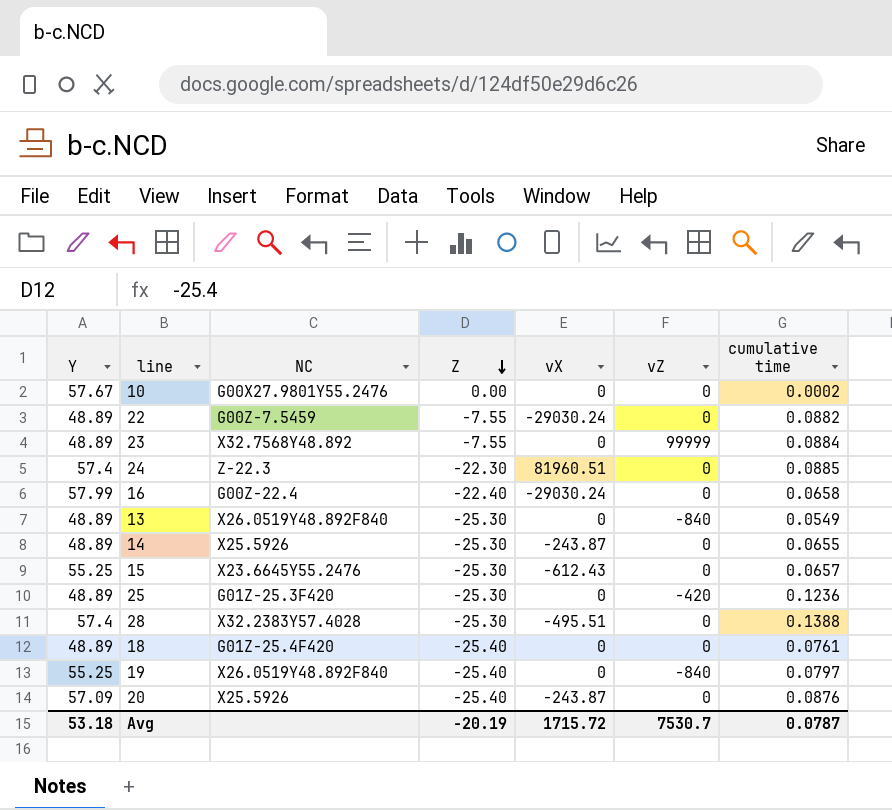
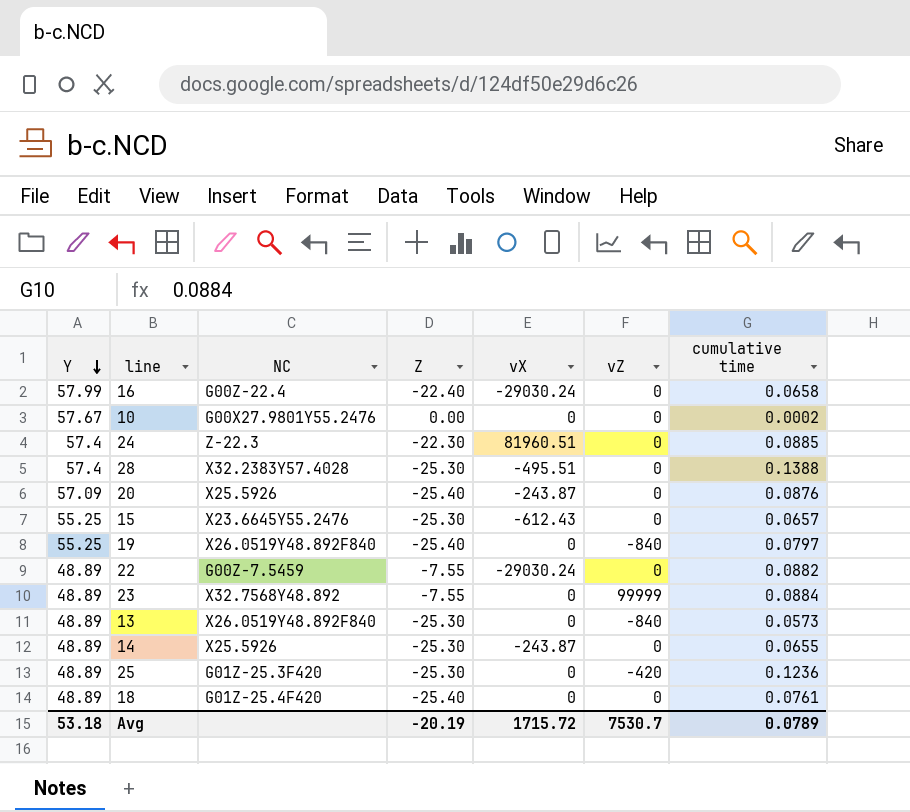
row order: Z descending -> Y descending
13 | cumulative time: 0.0549 -> 0.0573
Avg | cumulative time: 0.0787 -> 0.0789

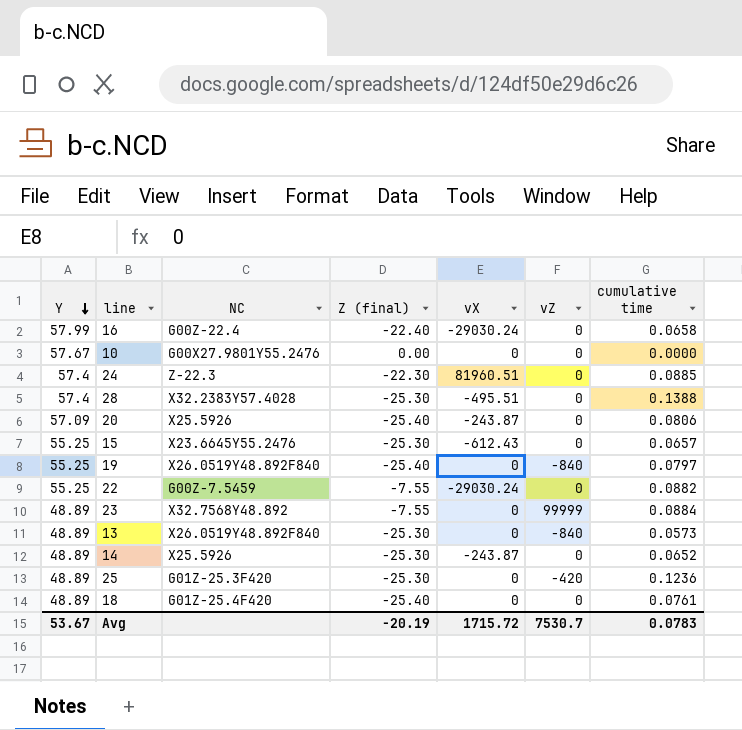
column name: Z -> Z (final)
10 | cumulative time: 0.0002 -> 0.0000
20 | cumulative time: 0.0876 -> 0.0806
22 | Y: 48.89 -> 55.25
14 | cumulative time: 0.0655 -> 0.0652
Avg | Y: 53.18 -> 53.67
Avg | cumulative time: 0.0789 -> 0.0783

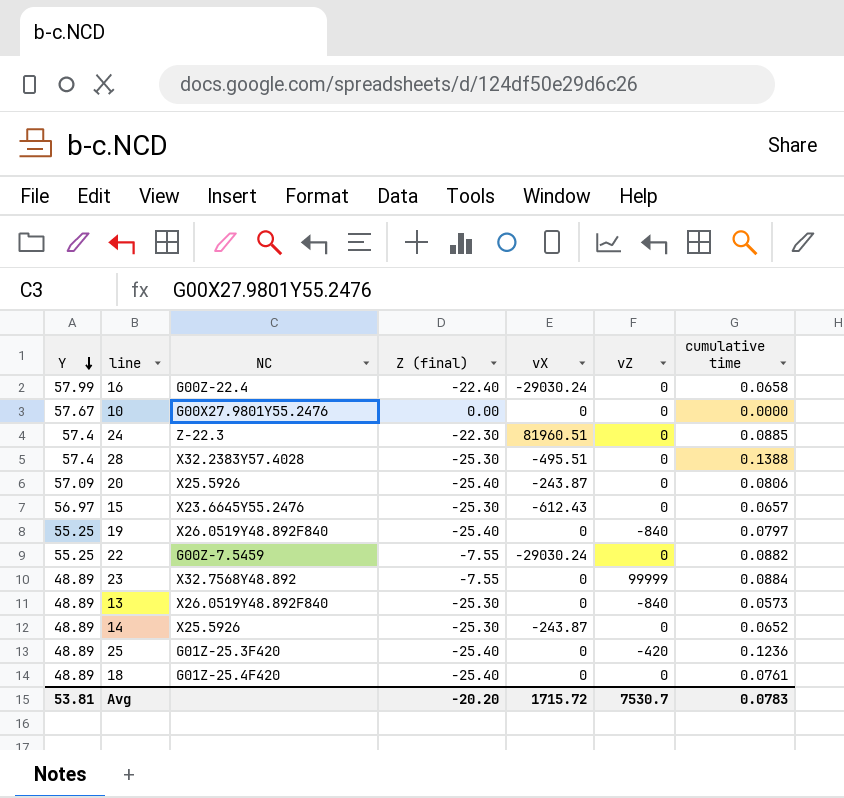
15 | Y: 55.25 -> 56.97
25 | Z (final): -25.30 -> -25.40
Avg | Y: 53.67 -> 53.81
Avg | Z (final): -20.19 -> -20.20

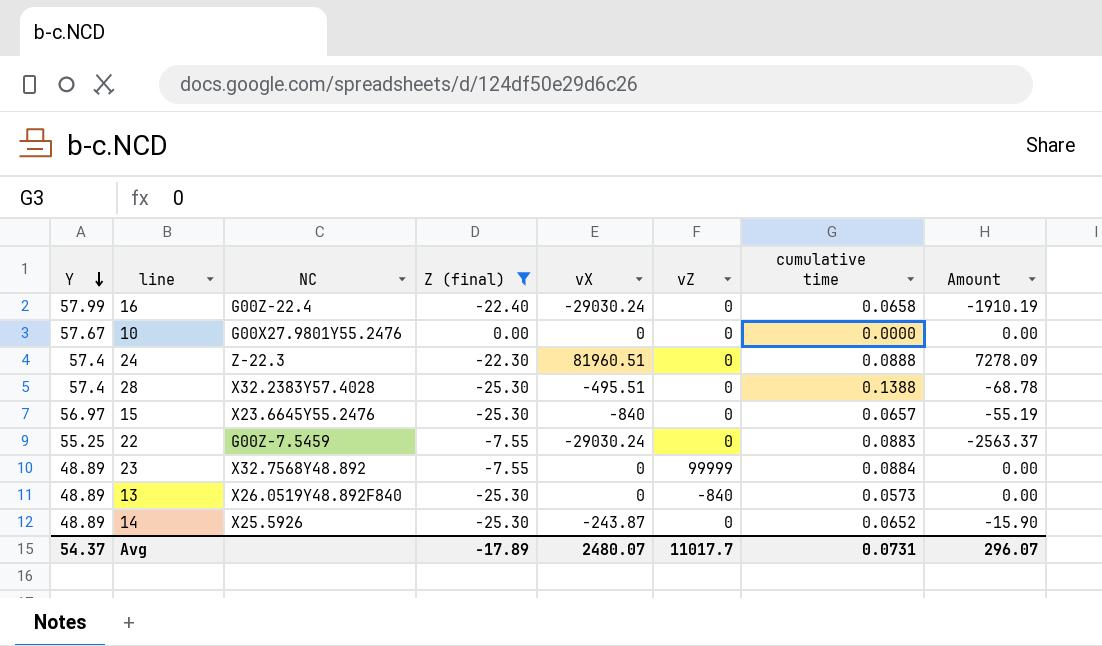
filter: none -> Z (final) != -25.40
column Amount | formula: none -> [vX] * [cumulative time]
24 | cumulative time: 0.0885 -> 0.0888
15 | vX: -612.43 -> -840
22 | cumulative time: 0.0882 -> 0.0883
Avg | Y: 53.81 -> 54.37
Avg | Z (final): -20.20 -> -17.89
Avg | vX: 1715.72 -> 2480.07
Avg | vZ: 7530.7 -> 11017.7
Avg | cumulative time: 0.0783 -> 0.0731

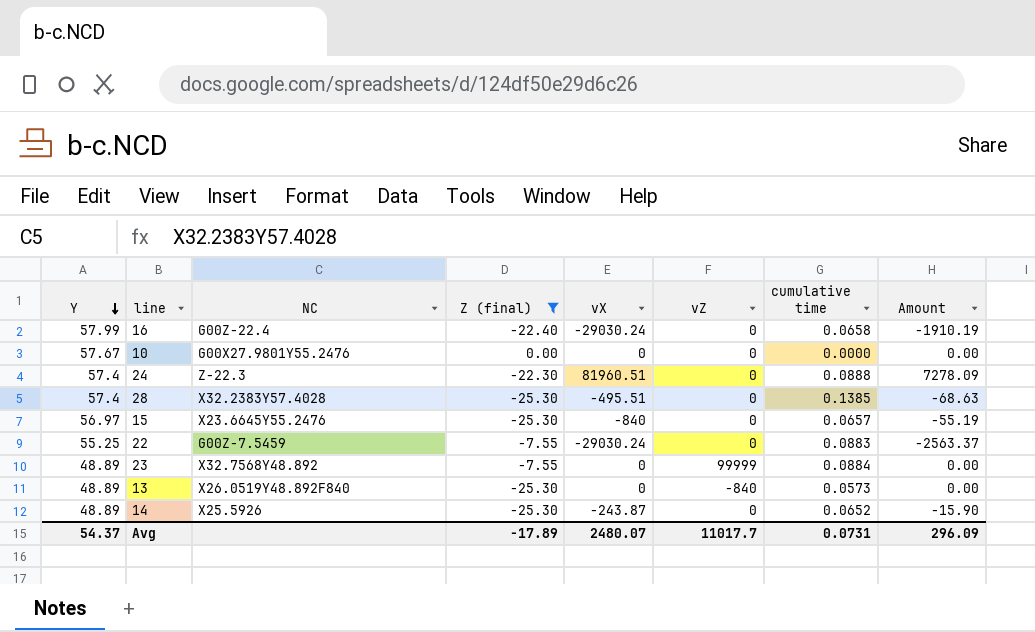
28 | cumulative time: 0.1388 -> 0.1385
28 | Amount: -68.78 -> -68.63
Avg | Amount: 296.07 -> 296.09

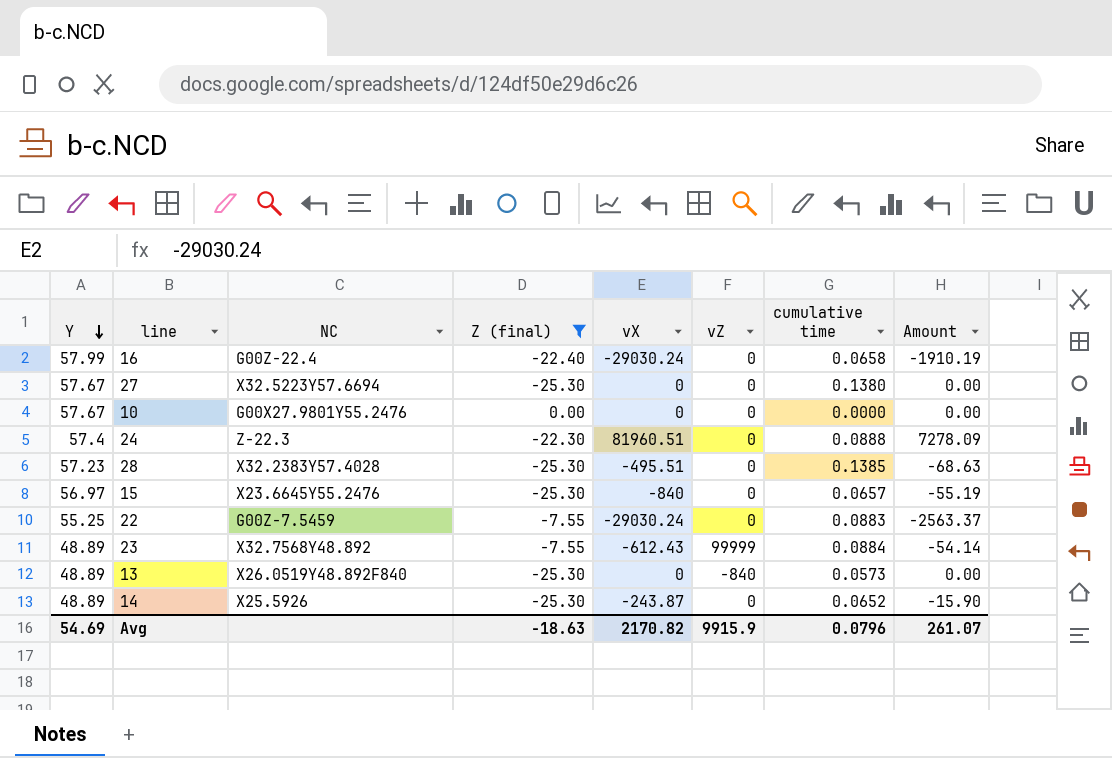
row 27: none -> 57.67 | X32.5223Y57.6694 | -25.30 | 0 | 0 | 0.1380 | 0.00
28 | Y: 57.4 -> 57.23
23 | vX: 0 -> -612.43
23 | Amount: 0.00 -> -54.14
Avg | Y: 54.37 -> 54.69
Avg | Z (final): -17.89 -> -18.63
Avg | vX: 2480.07 -> 2170.82
Avg | vZ: 11017.7 -> 9915.9
Avg | cumulative time: 0.0731 -> 0.0796
Avg | Amount: 296.09 -> 261.07

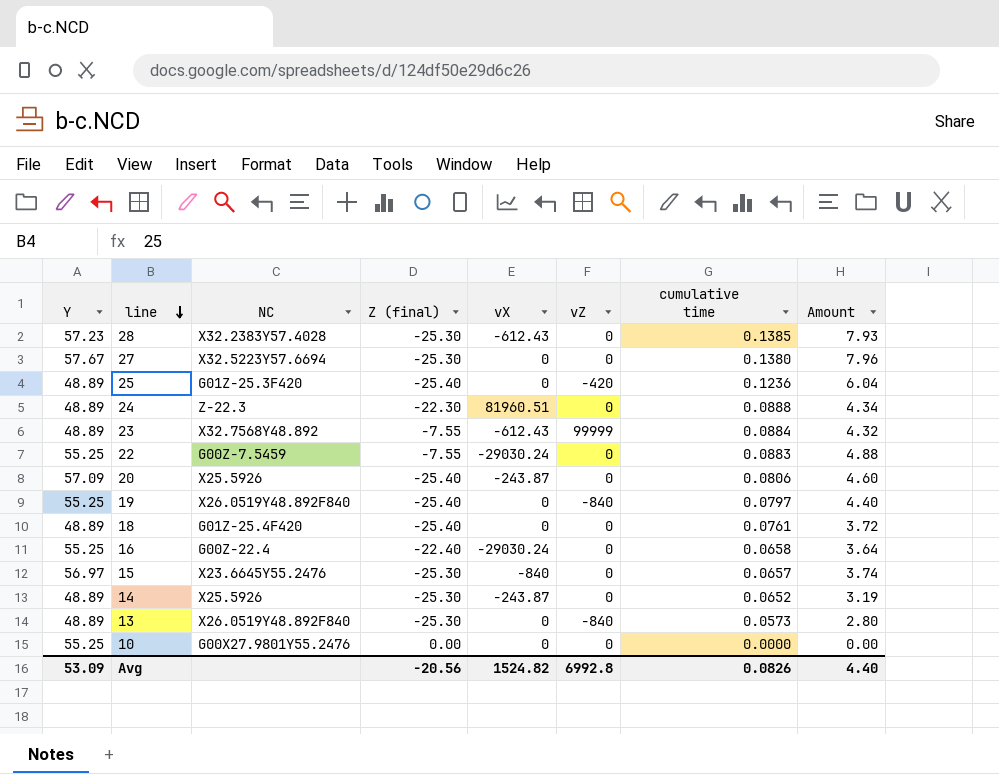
filter: Z (final) != -25.40 -> none
row order: Y descending -> line descending
column Amount | formula: [vX] * [cumulative time] -> [Y] * [cumulative time]
28 | vX: -495.51 -> -612.43
24 | Y: 57.4 -> 48.89
16 | Y: 57.99 -> 55.25
10 | Y: 57.67 -> 55.25
Avg | Y: 54.69 -> 53.09
Avg | Z (final): -18.63 -> -20.56
Avg | vX: 2170.82 -> 1524.82
Avg | vZ: 9915.9 -> 6992.8
Avg | cumulative time: 0.0796 -> 0.0826
Avg | Amount: 261.07 -> 4.40

